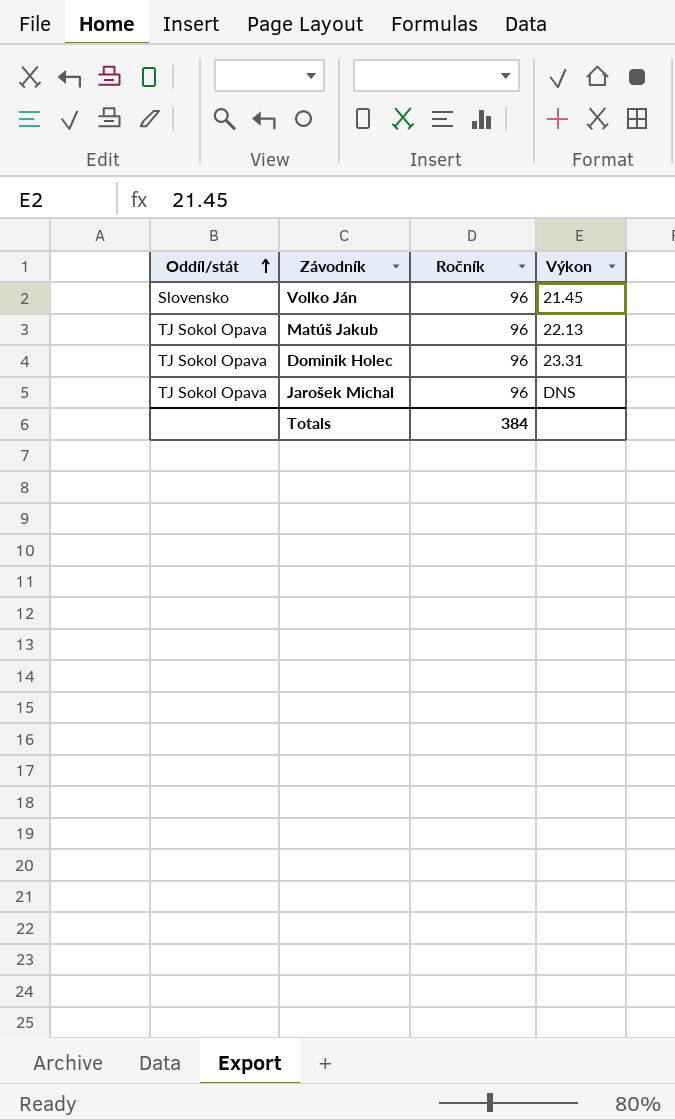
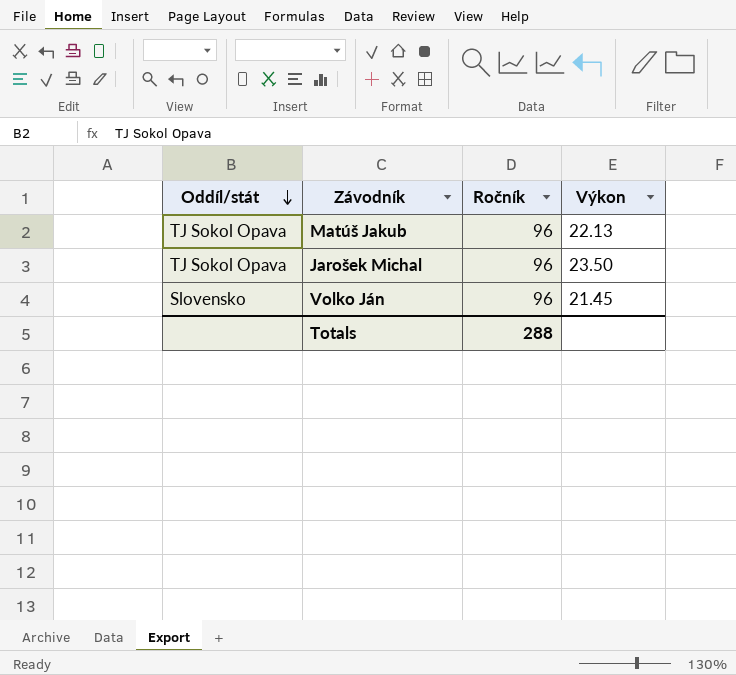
row order: Oddíl/stát ascending -> Oddíl/stát descending
row Dominik Holec: TJ Sokol Opava | 96 | 23.31 -> none
Jarošek Michal | Výkon: DNS -> 23.50
Totals | Ročník: 384 -> 288

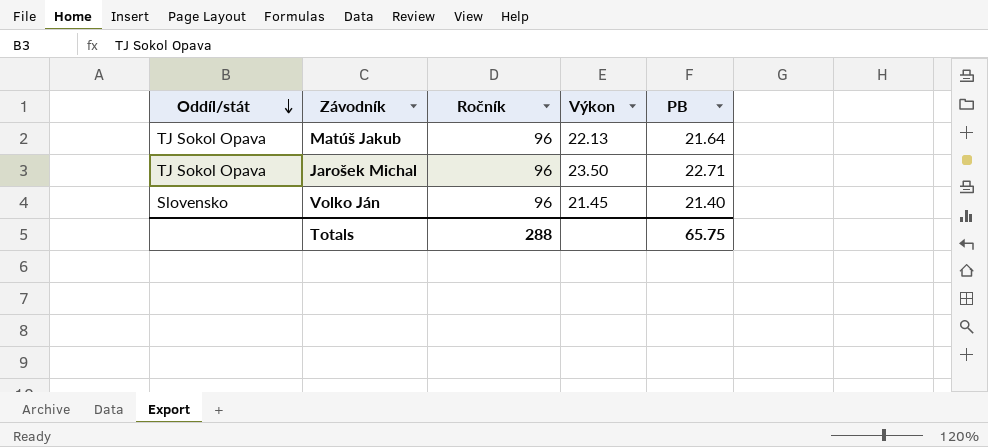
column PB | position: none -> 5

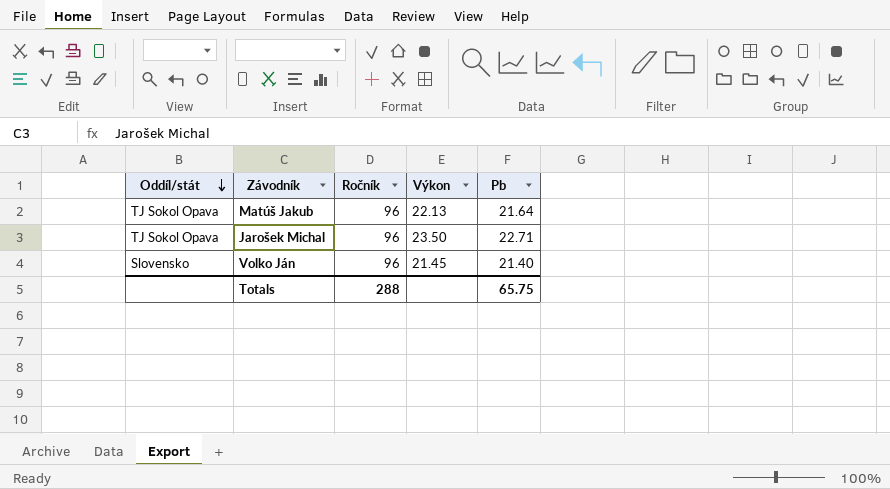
column name: PB -> Pb

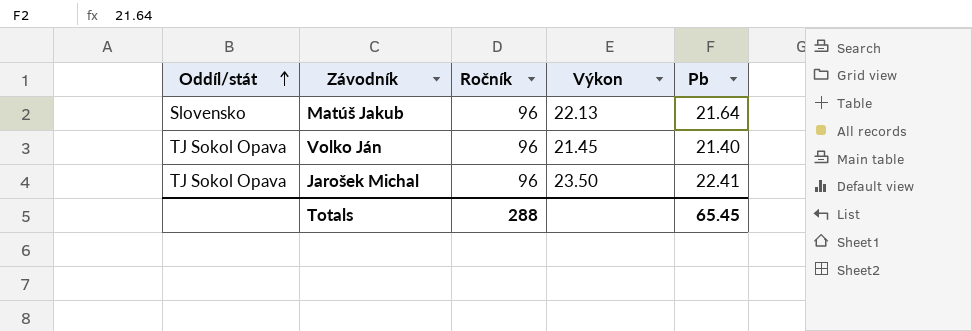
row order: Oddíl/stát descending -> Oddíl/stát ascending
Matúš Jakub | Oddíl/stát: TJ Sokol Opava -> Slovensko
Volko Ján | Oddíl/stát: Slovensko -> TJ Sokol Opava
Jarošek Michal | Pb: 22.71 -> 22.41
Totals | Pb: 65.75 -> 65.45

